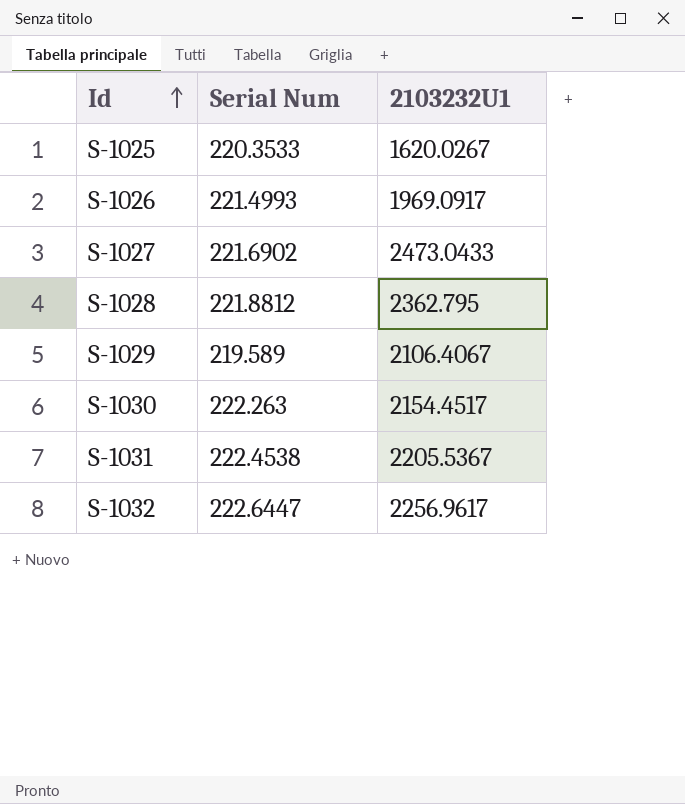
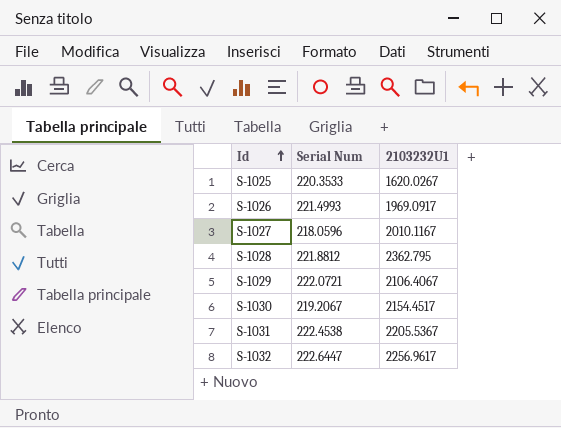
S-1027 | Serial Num: 221.6902 -> 218.0596
S-1027 | 2103232U1: 2473.0433 -> 2010.1167
S-1029 | Serial Num: 219.589 -> 222.0721
S-1030 | Serial Num: 222.263 -> 219.2067

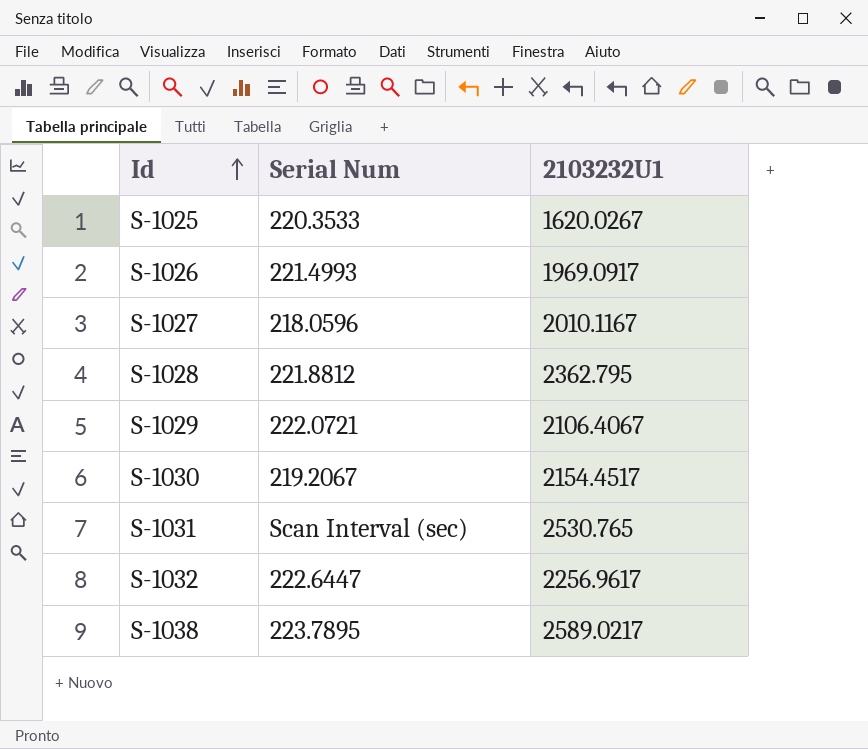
S-1031 | Serial Num: 222.4538 -> Scan Interval (sec)
S-1031 | 2103232U1: 2205.5367 -> 2530.765
row S-1038: none -> 223.7895 | 2589.0217

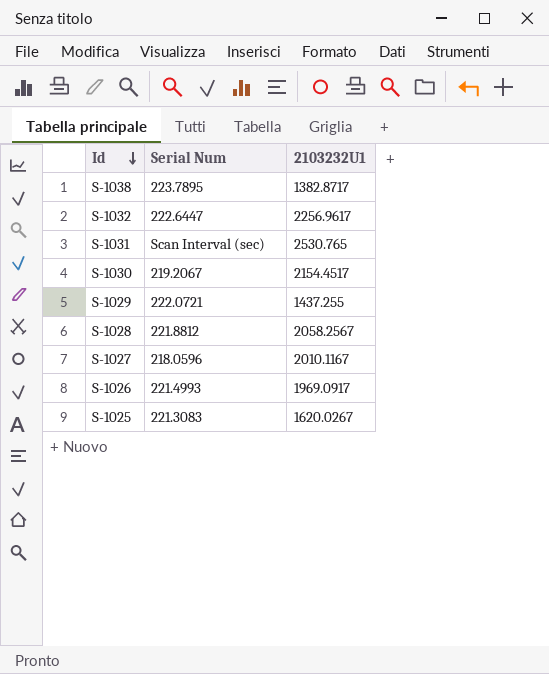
row order: Id ascending -> Id descending
S-1038 | 2103232U1: 2589.0217 -> 1382.8717
S-1029 | 2103232U1: 2106.4067 -> 1437.255
S-1028 | 2103232U1: 2362.795 -> 2058.2567
S-1025 | Serial Num: 220.3533 -> 221.3083

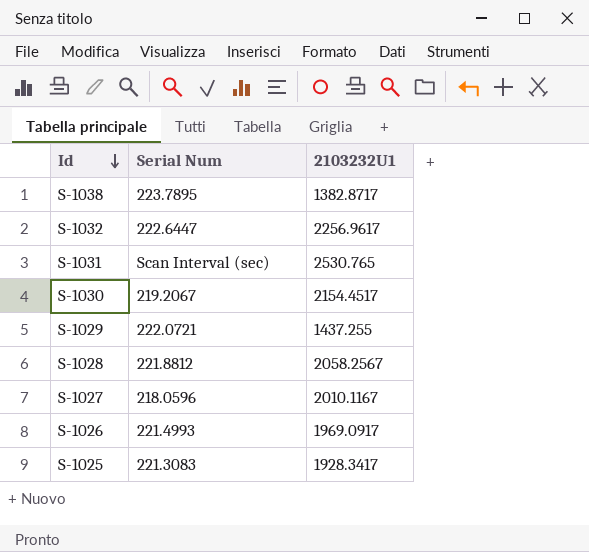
S-1025 | 2103232U1: 1620.0267 -> 1928.3417

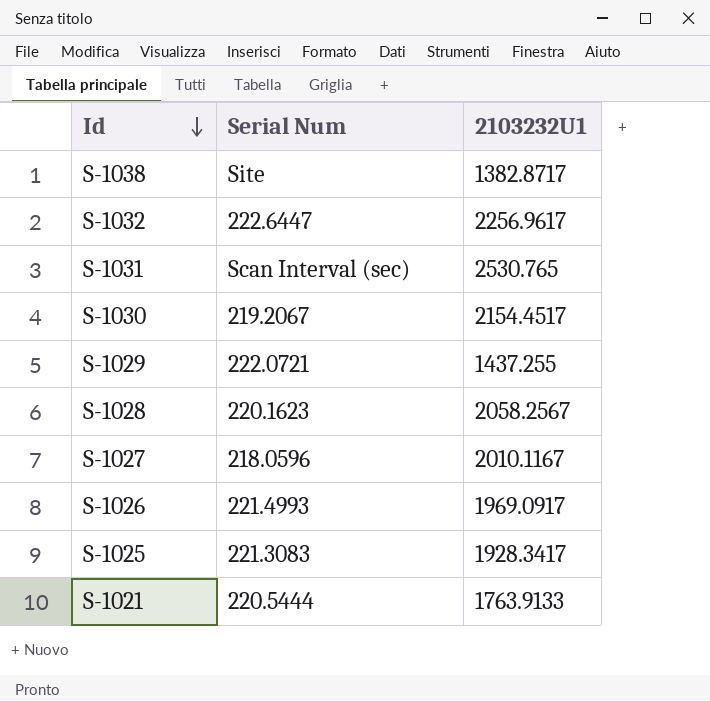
S-1038 | Serial Num: 223.7895 -> Site
S-1028 | Serial Num: 221.8812 -> 220.1623
row S-1021: none -> 220.5444 | 1763.9133

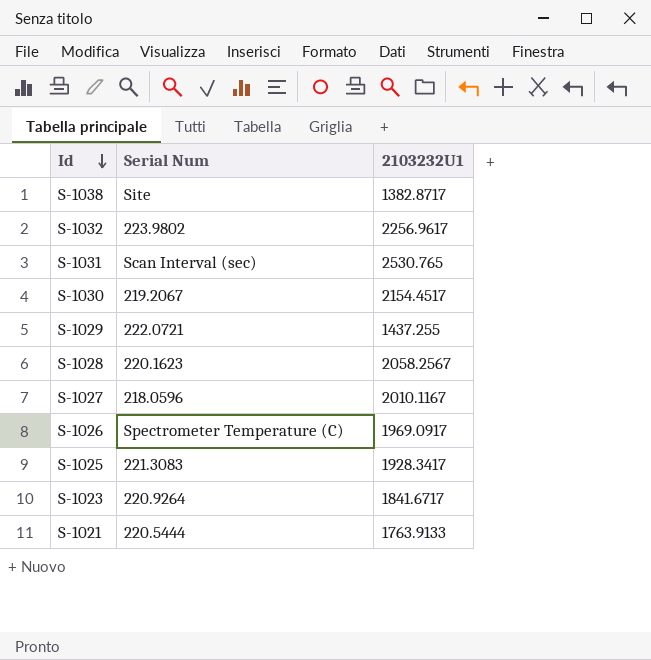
S-1032 | Serial Num: 222.6447 -> 223.9802
S-1026 | Serial Num: 221.4993 -> Spectrometer Temperature (C)
row S-1023: none -> 220.9264 | 1841.6717

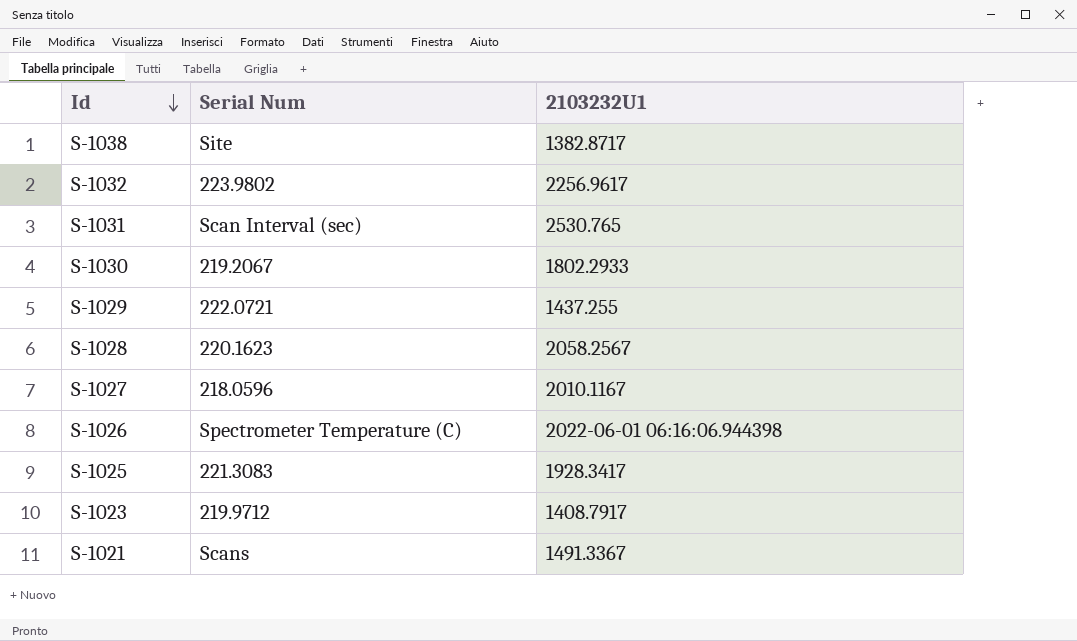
S-1030 | 2103232U1: 2154.4517 -> 1802.2933
S-1026 | 2103232U1: 1969.0917 -> 2022-06-01 06:16:06.944398
S-1023 | Serial Num: 220.9264 -> 219.9712
S-1023 | 2103232U1: 1841.6717 -> 1408.7917
S-1021 | Serial Num: 220.5444 -> Scans
S-1021 | 2103232U1: 1763.9133 -> 1491.3367

